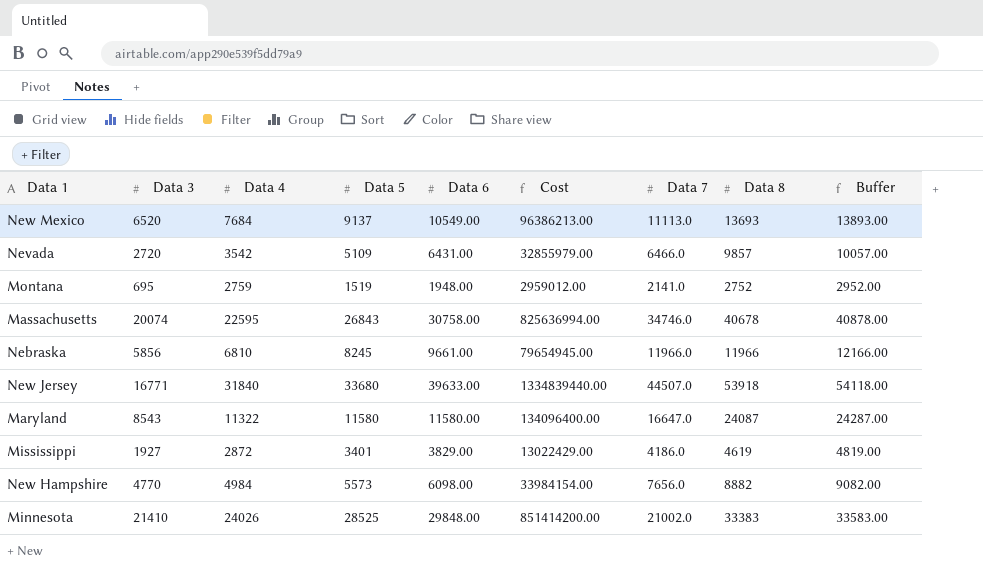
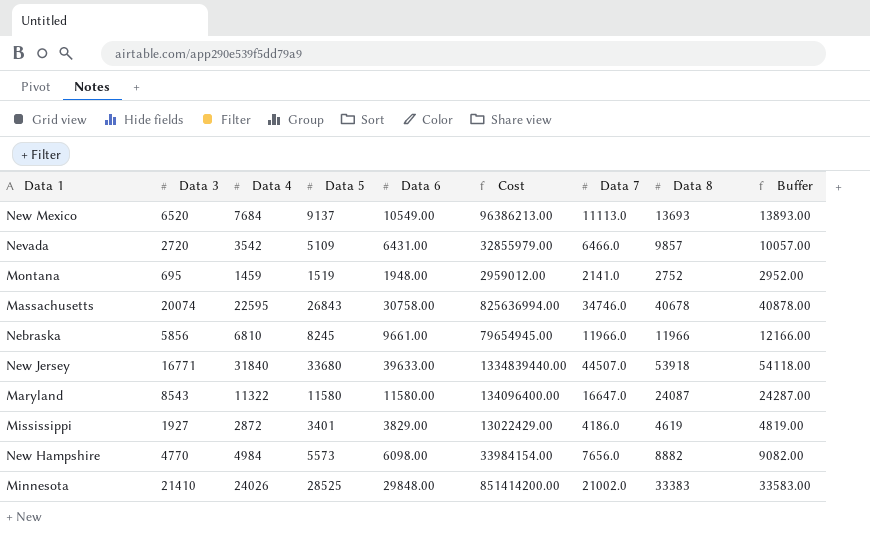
Montana | Data 4: 2759 -> 1459

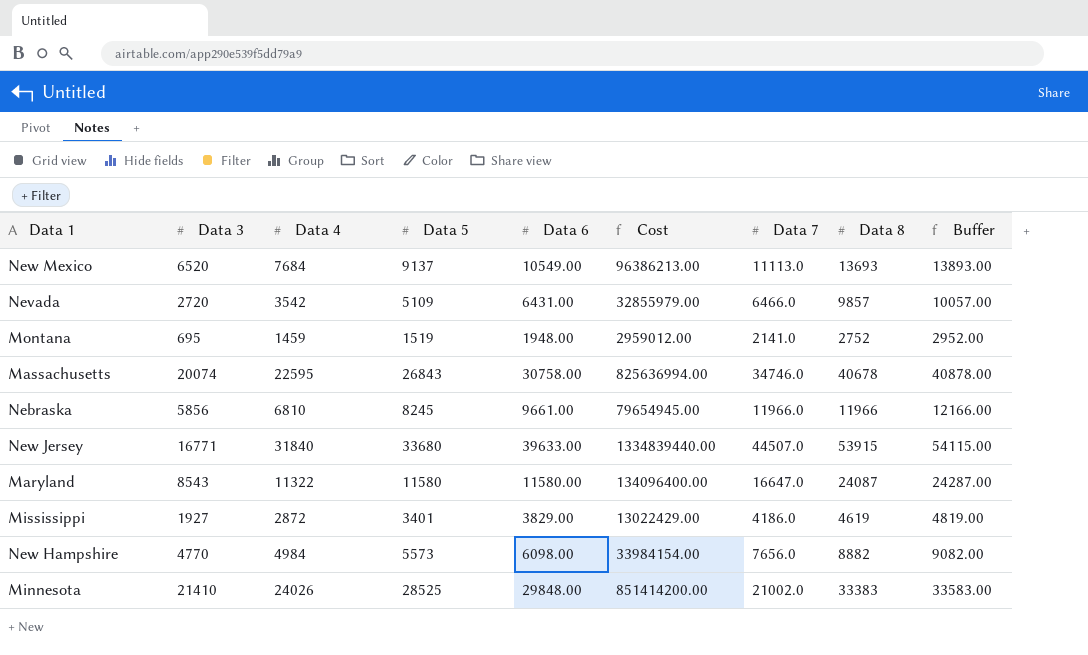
New Jersey | Data 8: 53918 -> 53915
New Jersey | Buffer: 54118.00 -> 54115.00

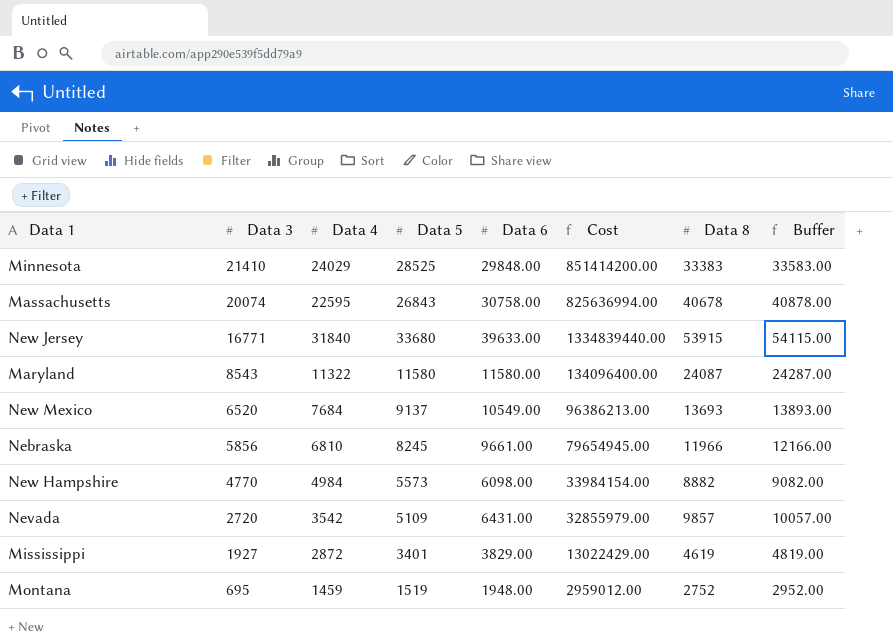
row order: none -> Data 3 descending
column Data 7 | position: 7 -> none
Minnesota | Data 4: 24026 -> 24029

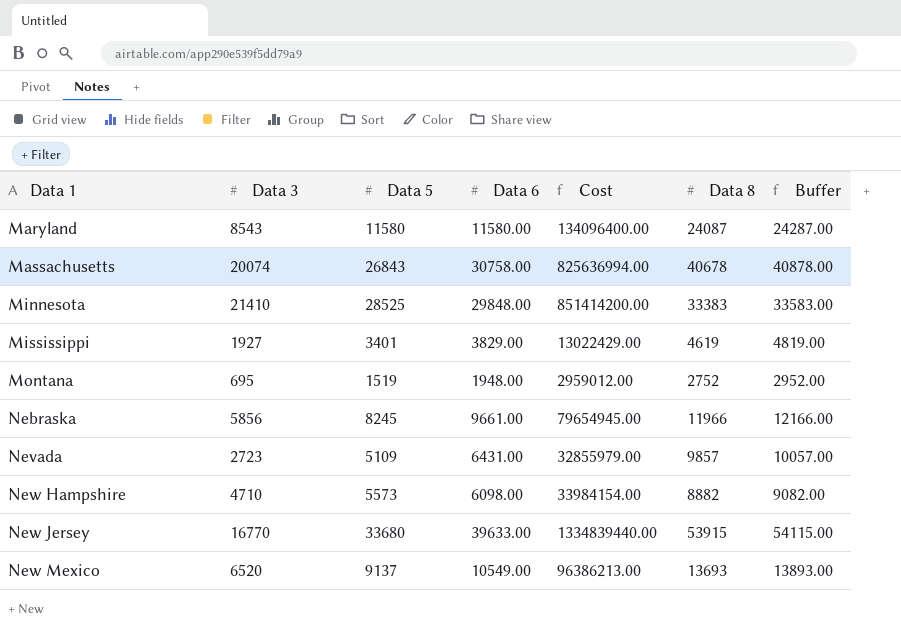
row order: Data 3 descending -> Data 1 ascending
column Data 4 | position: 3 -> none
Nevada | Data 3: 2720 -> 2723
New Hampshire | Data 3: 4770 -> 4710
New Jersey | Data 3: 16771 -> 16770

